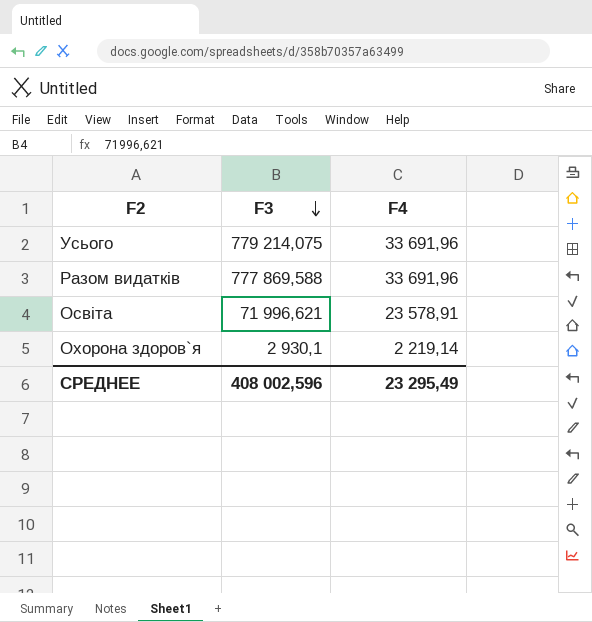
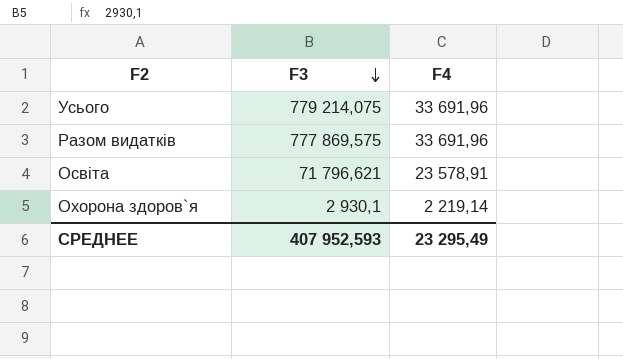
Разом видатків | F3: 777 869,588 -> 777 869,575
Освіта | F3: 71 996,621 -> 71 796,621
СРЕДНЕЕ | F3: 408 002,596 -> 407 952,593

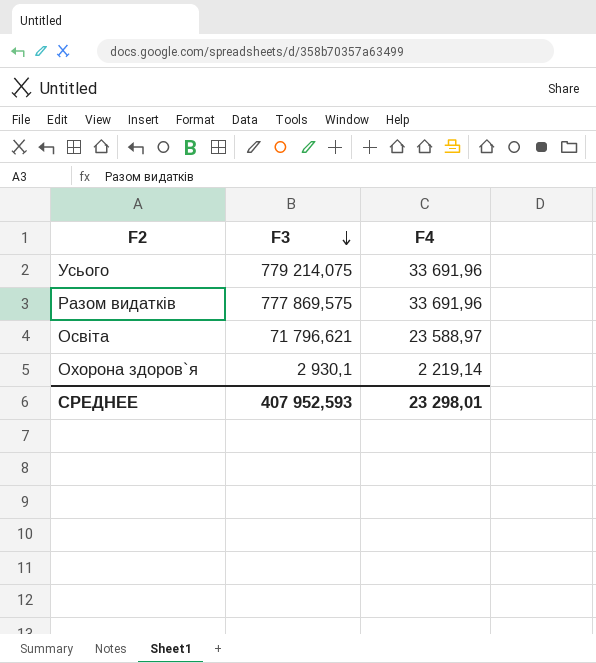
Освіта | F4: 23 578,91 -> 23 588,97
СРЕДНЕЕ | F4: 23 295,49 -> 23 298,01

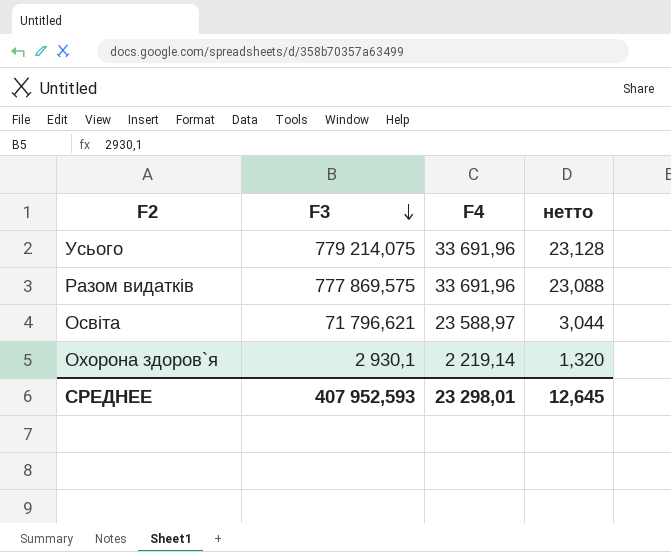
column нетто | formula: none -> [F3] / [F4]

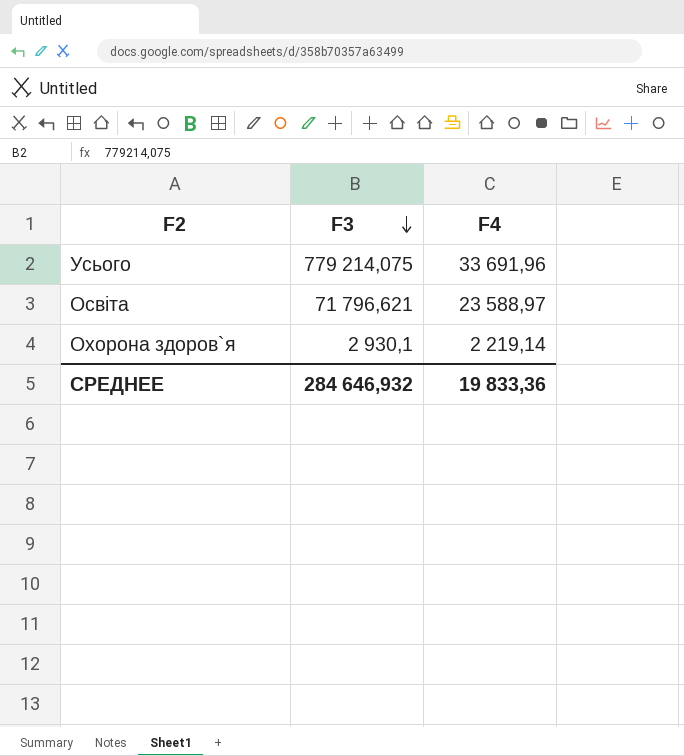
column нетто | formula: [F3] / [F4] -> none
row Разом видатків: 777 869,575 | 33 691,96 | 23,088 -> none
СРЕДНЕЕ | F3: 407 952,593 -> 284 646,932
СРЕДНЕЕ | F4: 23 298,01 -> 19 833,36

